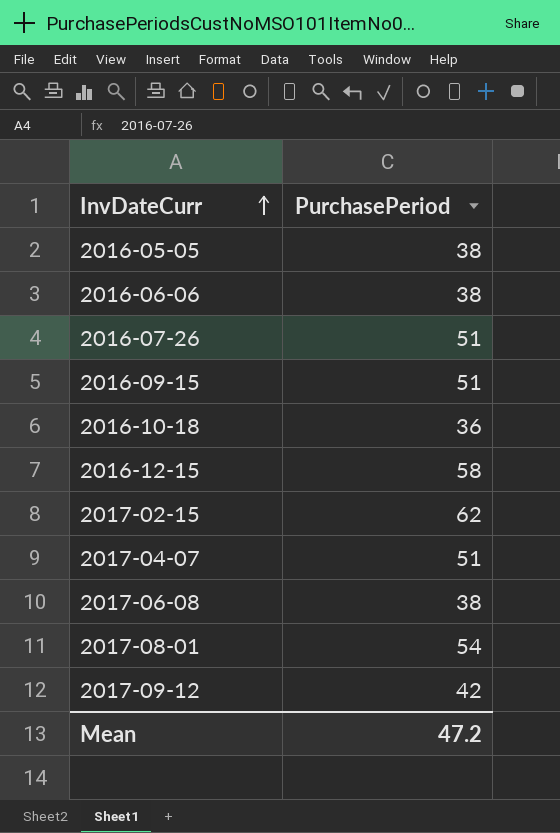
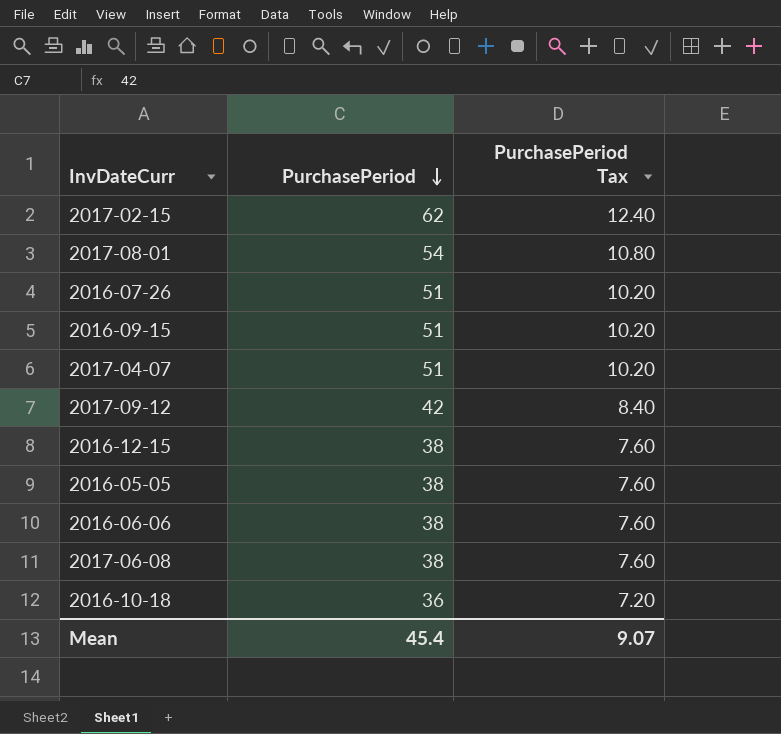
row order: InvDateCurr ascending -> PurchasePeriod descending
column PurchasePeriod Tax | formula: none -> [PurchasePeriod] * 0.2
2016-12-15 | PurchasePeriod: 58 -> 38
Mean | PurchasePeriod: 47.2 -> 45.4

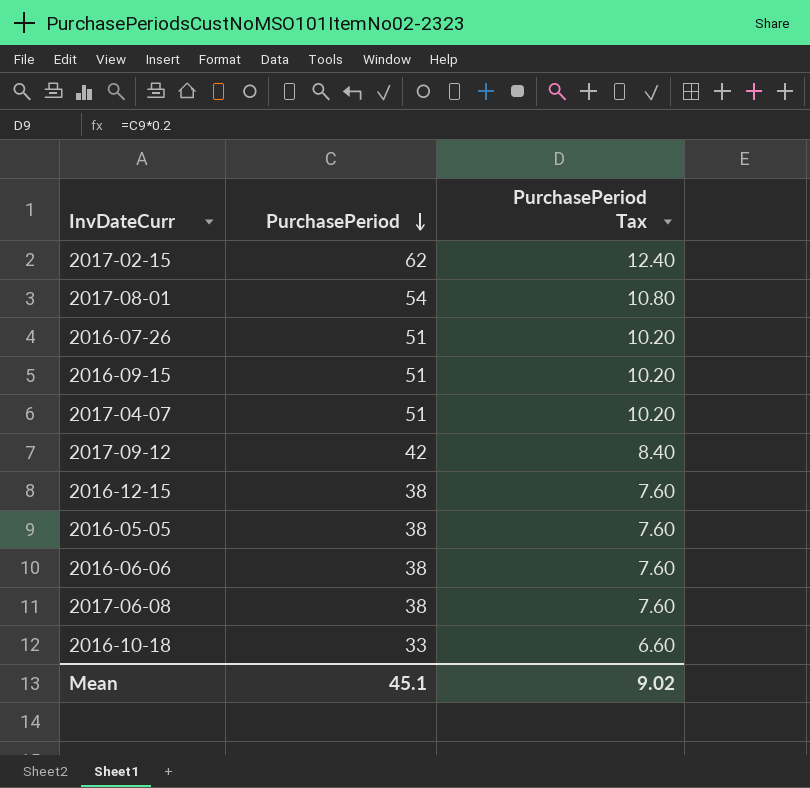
2016-10-18 | PurchasePeriod: 36 -> 33
2016-10-18 | PurchasePeriod Tax: 7.20 -> 6.60
Mean | PurchasePeriod: 45.4 -> 45.1
Mean | PurchasePeriod Tax: 9.07 -> 9.02

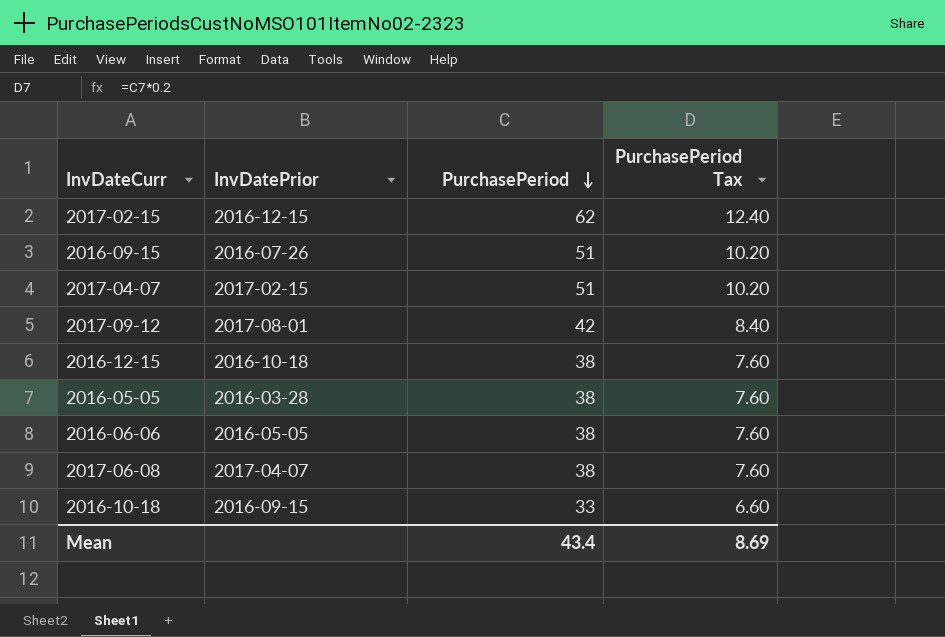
column InvDatePrior | position: none -> 2
row 2017-08-01: 54 | 10.80 -> none
row 2016-07-26: 51 | 10.20 -> none
Mean | PurchasePeriod: 45.1 -> 43.4
Mean | PurchasePeriod Tax: 9.02 -> 8.69

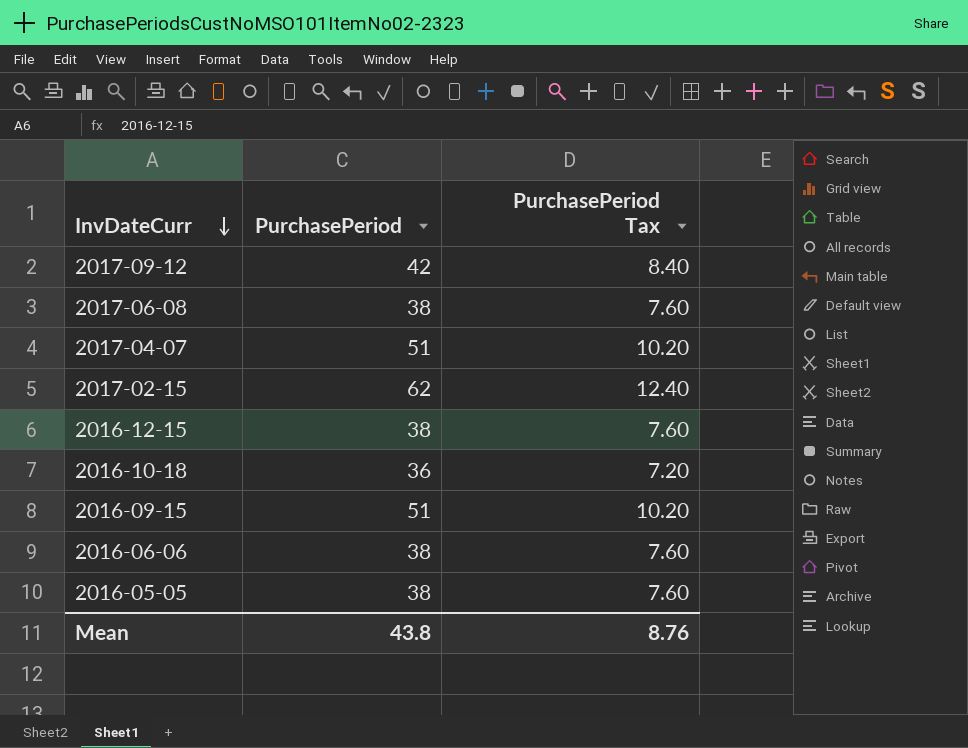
row order: PurchasePeriod descending -> InvDateCurr descending
column InvDatePrior | position: 2 -> none
2016-10-18 | PurchasePeriod: 33 -> 36
2016-10-18 | PurchasePeriod Tax: 6.60 -> 7.20
Mean | PurchasePeriod: 43.4 -> 43.8
Mean | PurchasePeriod Tax: 8.69 -> 8.76

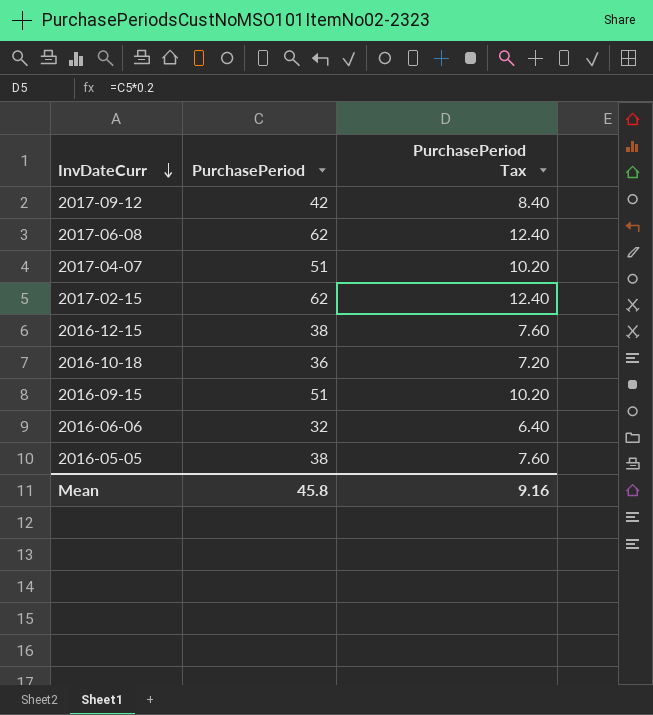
2017-06-08 | PurchasePeriod: 38 -> 62
2017-06-08 | PurchasePeriod Tax: 7.60 -> 12.40
2016-06-06 | PurchasePeriod: 38 -> 32
2016-06-06 | PurchasePeriod Tax: 7.60 -> 6.40
Mean | PurchasePeriod: 43.8 -> 45.8
Mean | PurchasePeriod Tax: 8.76 -> 9.16

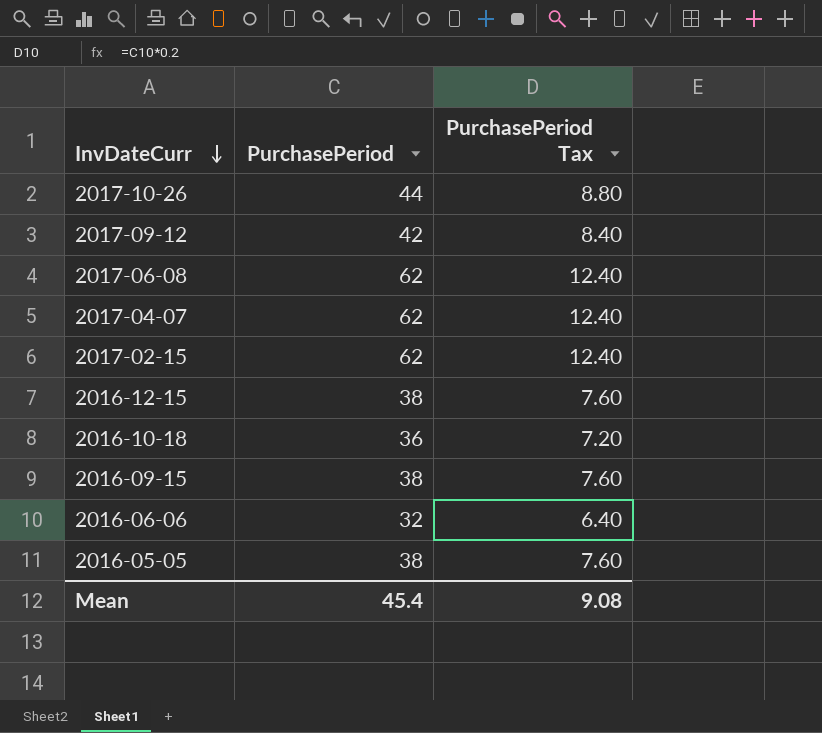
row 2017-10-26: none -> 44 | 8.80
2017-04-07 | PurchasePeriod: 51 -> 62
2017-04-07 | PurchasePeriod Tax: 10.20 -> 12.40
2016-09-15 | PurchasePeriod: 51 -> 38
2016-09-15 | PurchasePeriod Tax: 10.20 -> 7.60
Mean | PurchasePeriod: 45.8 -> 45.4
Mean | PurchasePeriod Tax: 9.16 -> 9.08

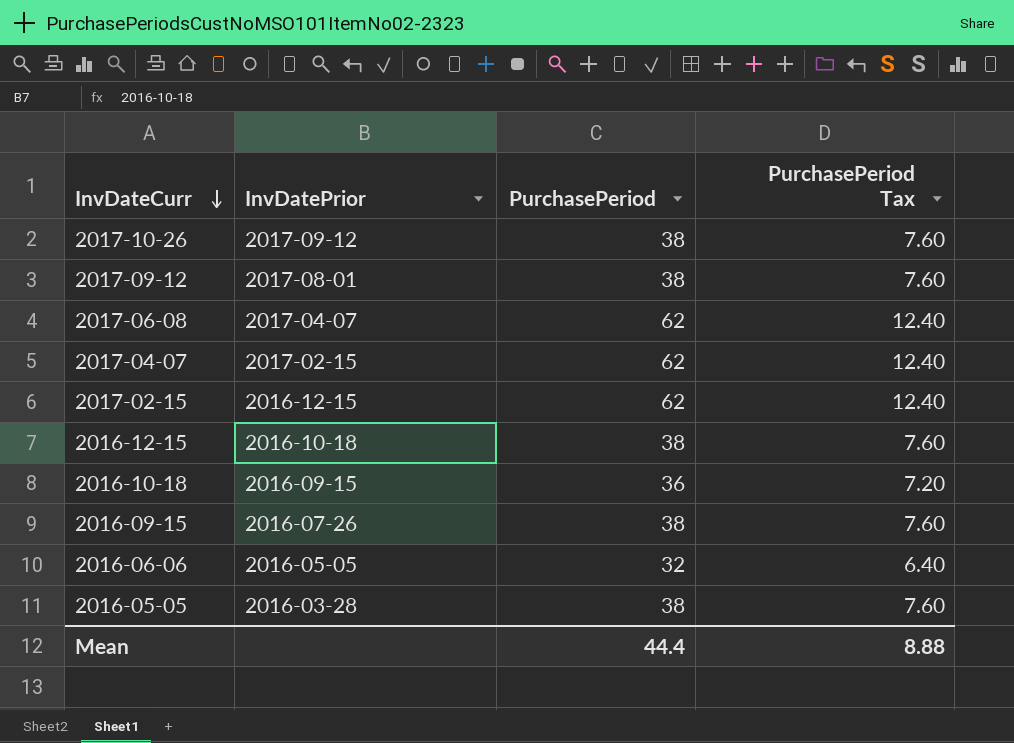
column InvDatePrior | position: none -> 2
2017-10-26 | PurchasePeriod: 44 -> 38
2017-10-26 | PurchasePeriod Tax: 8.80 -> 7.60
2017-09-12 | PurchasePeriod: 42 -> 38
2017-09-12 | PurchasePeriod Tax: 8.40 -> 7.60
Mean | PurchasePeriod: 45.4 -> 44.4
Mean | PurchasePeriod Tax: 9.08 -> 8.88

